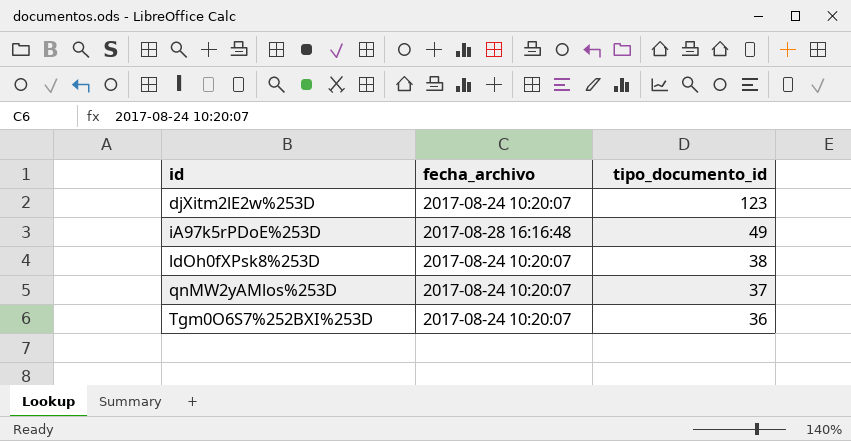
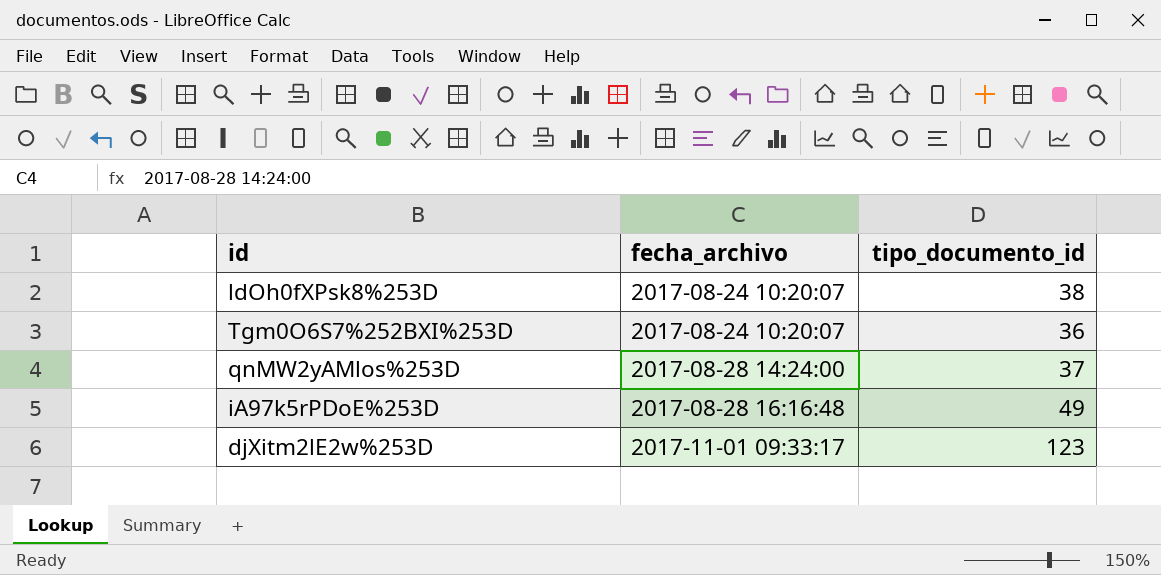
row order: id ascending -> fecha_archivo ascending
qnMW2yAMlos%253D | fecha_archivo: 2017-08-24 10:20:07 -> 2017-08-28 14:24:00
djXitm2lE2w%253D | fecha_archivo: 2017-08-24 10:20:07 -> 2017-11-01 09:33:17

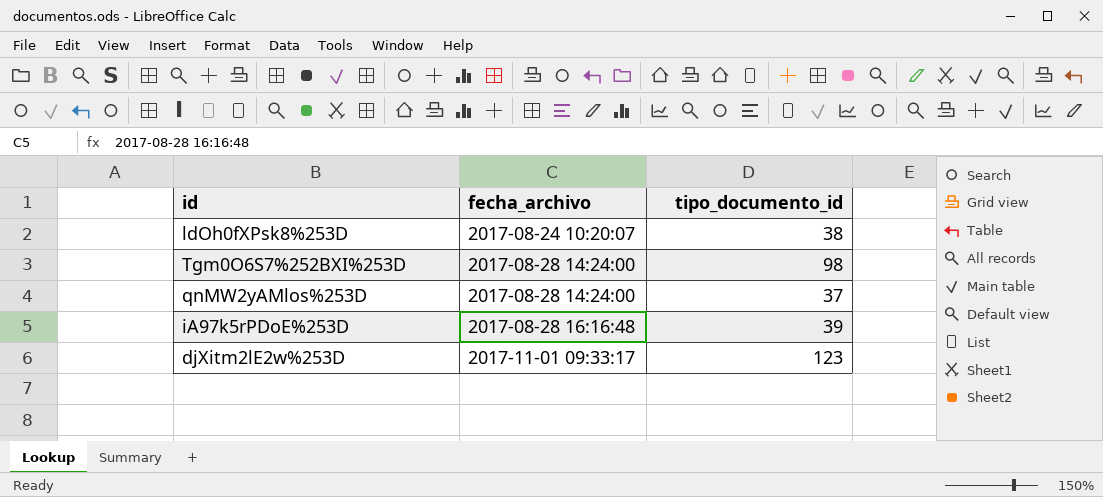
Tgm0O6S7%252BXI%253D | fecha_archivo: 2017-08-24 10:20:07 -> 2017-08-28 14:24:00
Tgm0O6S7%252BXI%253D | tipo_documento_id: 36 -> 98
iA97k5rPDoE%253D | tipo_documento_id: 49 -> 39

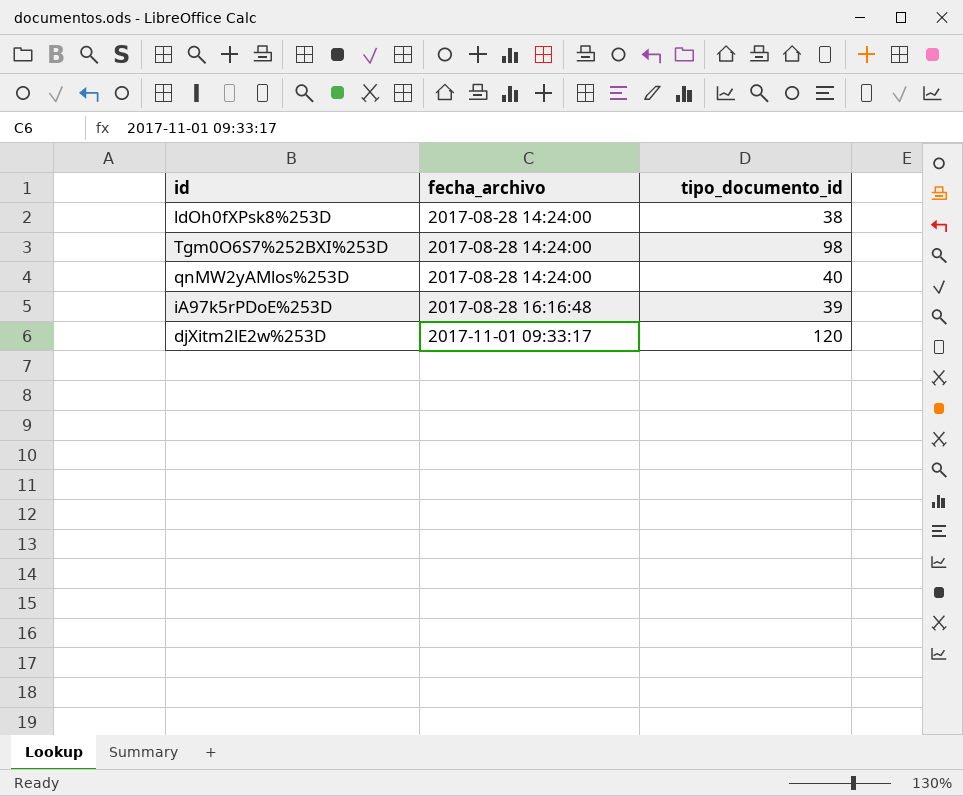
ldOh0fXPsk8%253D | fecha_archivo: 2017-08-24 10:20:07 -> 2017-08-28 14:24:00
qnMW2yAMlos%253D | tipo_documento_id: 37 -> 40
djXitm2lE2w%253D | tipo_documento_id: 123 -> 120

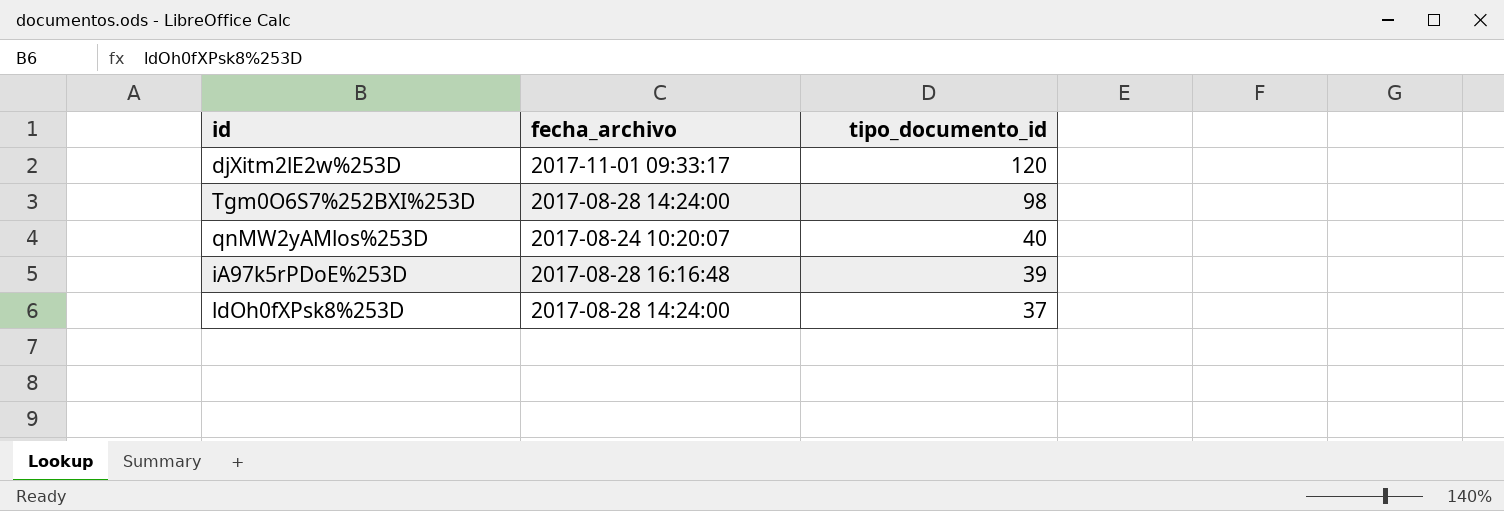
row order: fecha_archivo ascending -> tipo_documento_id descending
qnMW2yAMlos%253D | fecha_archivo: 2017-08-28 14:24:00 -> 2017-08-24 10:20:07
ldOh0fXPsk8%253D | tipo_documento_id: 38 -> 37

